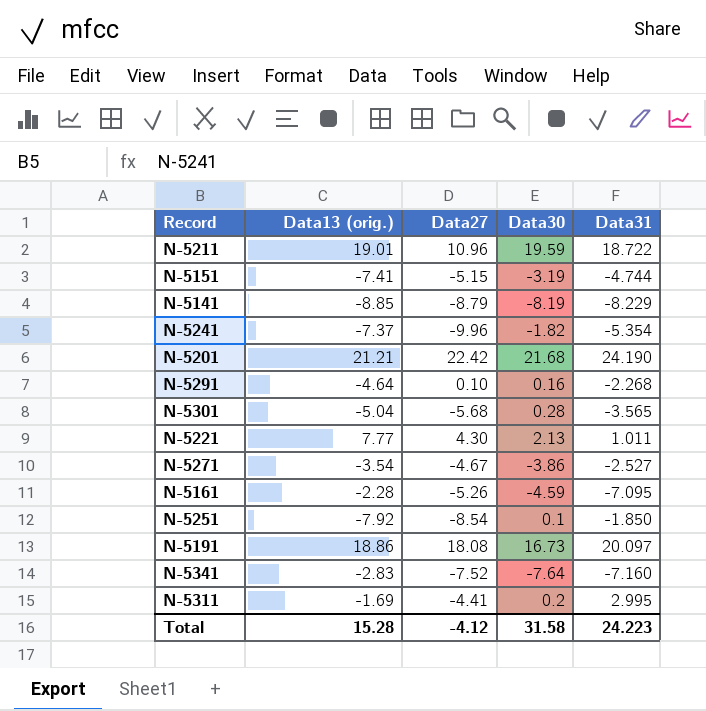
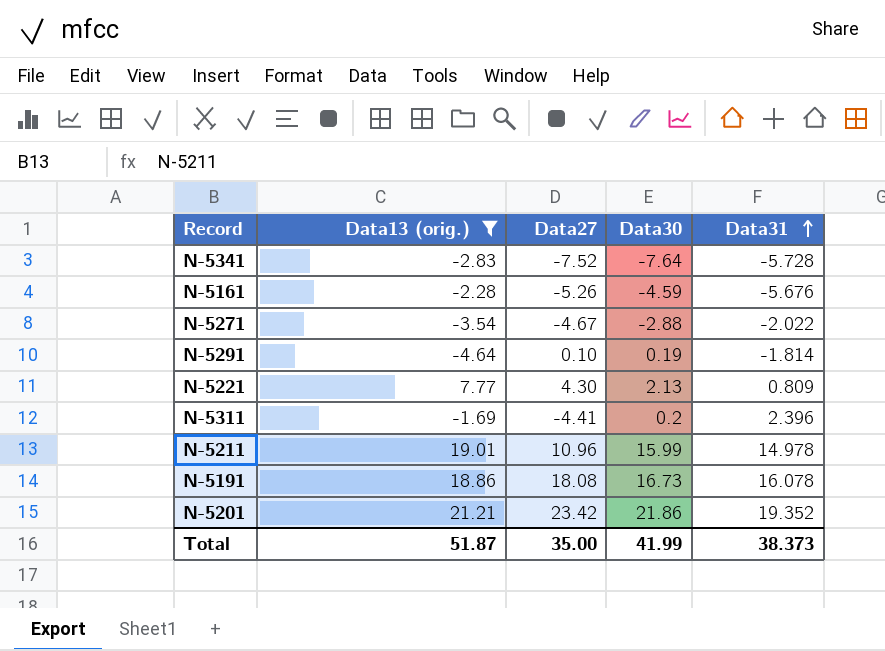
filter: none -> Data13 (orig.) >= -4.64
row order: none -> Data31 ascending
N-5341 | Data31: -7.160 -> -5.728
N-5161 | Data31: -7.095 -> -5.676
N-5271 | Data30: -3.86 -> -2.88
N-5271 | Data31: -2.527 -> -2.022
N-5291 | Data30: 0.16 -> 0.19
N-5291 | Data31: -2.268 -> -1.814
N-5221 | Data31: 1.011 -> 0.809
N-5311 | Data31: 2.995 -> 2.396
N-5211 | Data30: 19.59 -> 15.99
N-5211 | Data31: 18.722 -> 14.978
N-5191 | Data31: 20.097 -> 16.078
N-5201 | Data27: 22.42 -> 23.42
N-5201 | Data30: 21.68 -> 21.86
N-5201 | Data31: 24.190 -> 19.352
Total | Data13 (orig.): 15.28 -> 51.87
Total | Data27: -4.12 -> 35.00
Total | Data30: 31.58 -> 41.99
Total | Data31: 24.223 -> 38.373

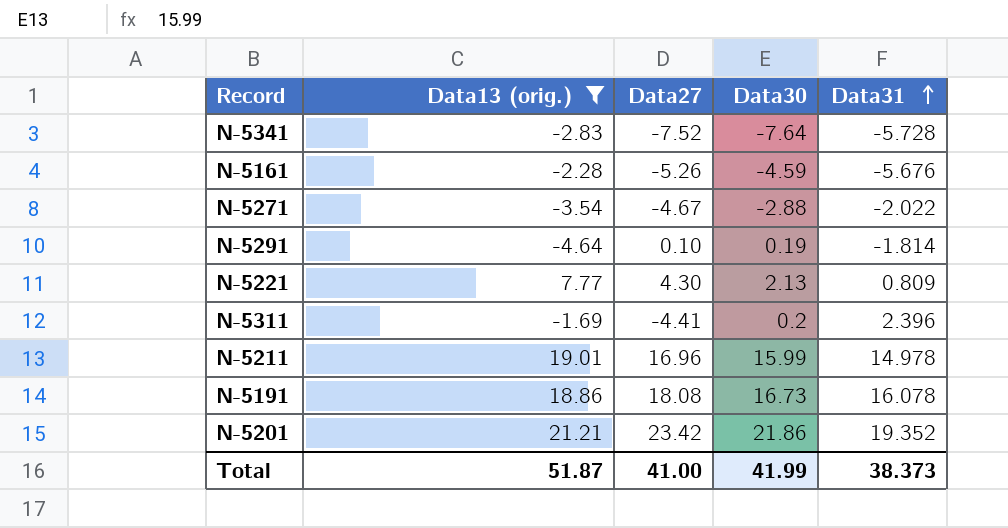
N-5211 | Data27: 10.96 -> 16.96
Total | Data27: 35.00 -> 41.00

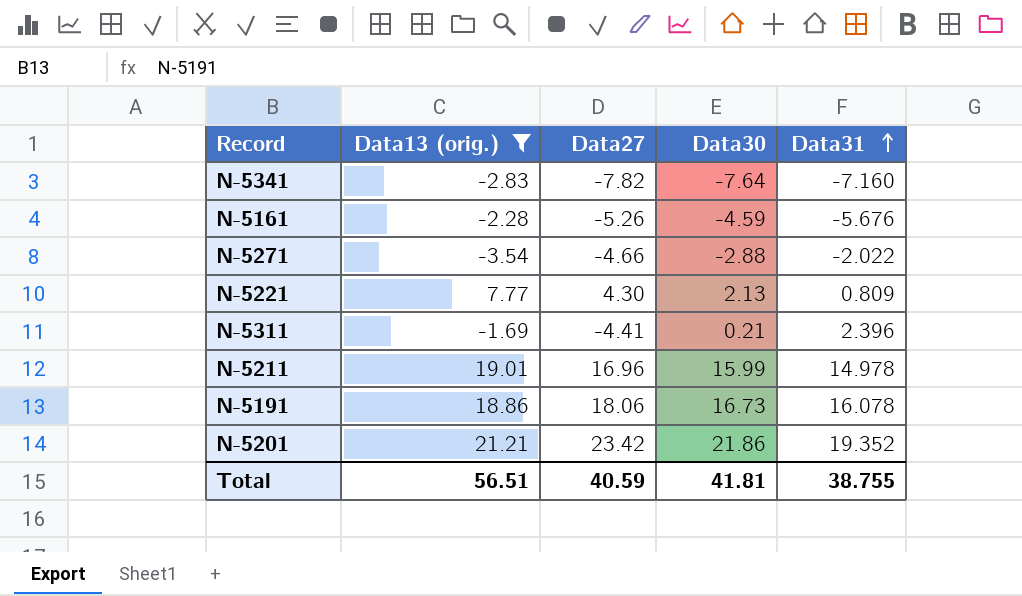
row N-5291: -4.64 | 0.10 | 0.19 | -1.814 -> none
N-5341 | Data27: -7.52 -> -7.82
N-5341 | Data31: -5.728 -> -7.160
N-5271 | Data27: -4.67 -> -4.66
N-5311 | Data30: 0.2 -> 0.21
N-5191 | Data27: 18.08 -> 18.06
Total | Data13 (orig.): 51.87 -> 56.51
Total | Data27: 41.00 -> 40.59
Total | Data30: 41.99 -> 41.81
Total | Data31: 38.373 -> 38.755

